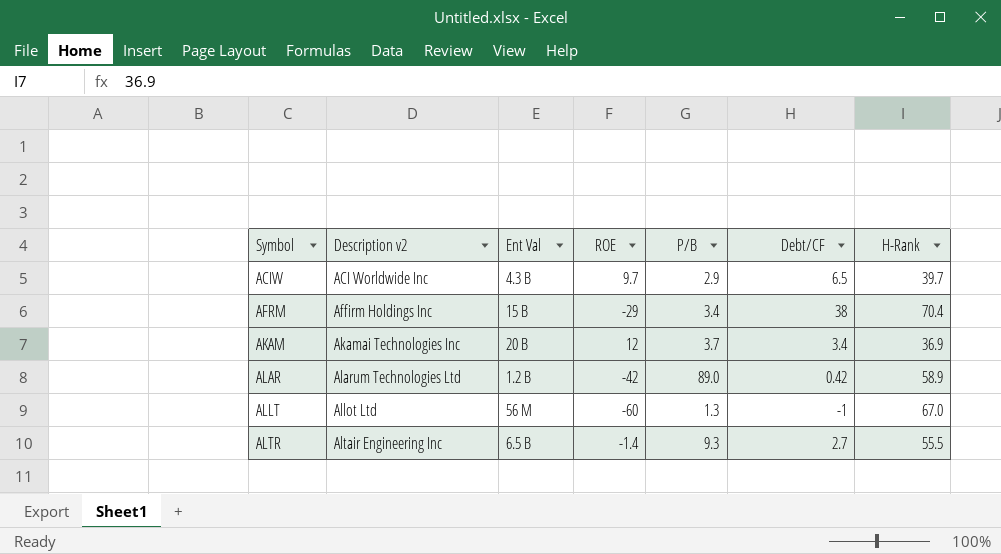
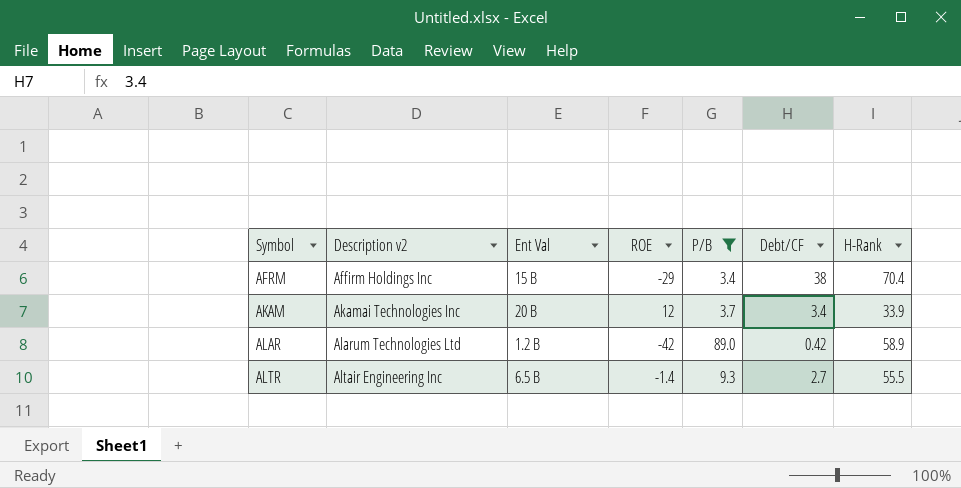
filter: none -> P/B >= 3.4
AKAM | H-Rank: 36.9 -> 33.9

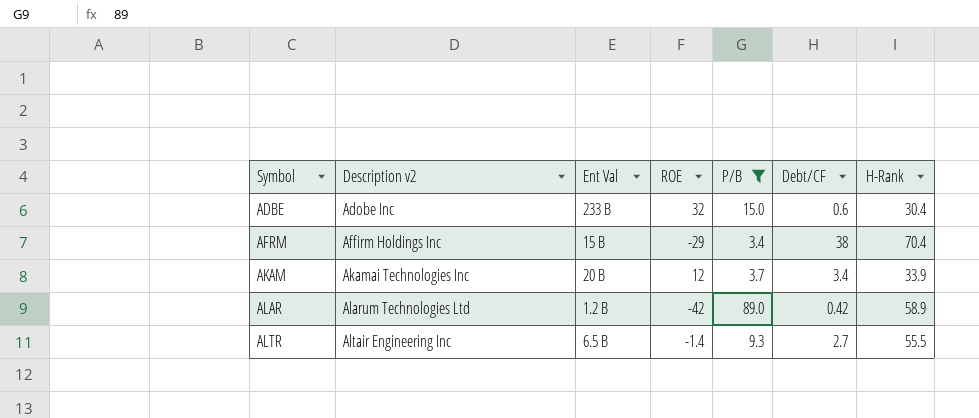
row ADBE: none -> Adobe Inc | 233 B | 32 | 15.0 | 0.6 | 30.4

